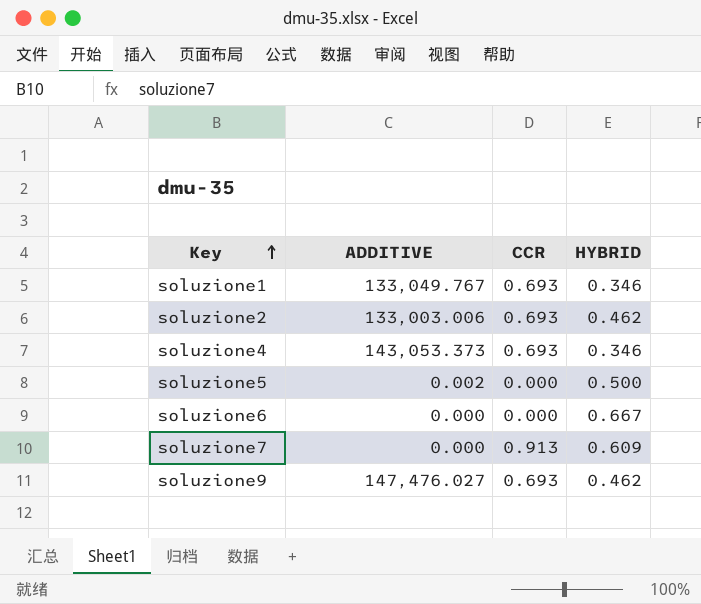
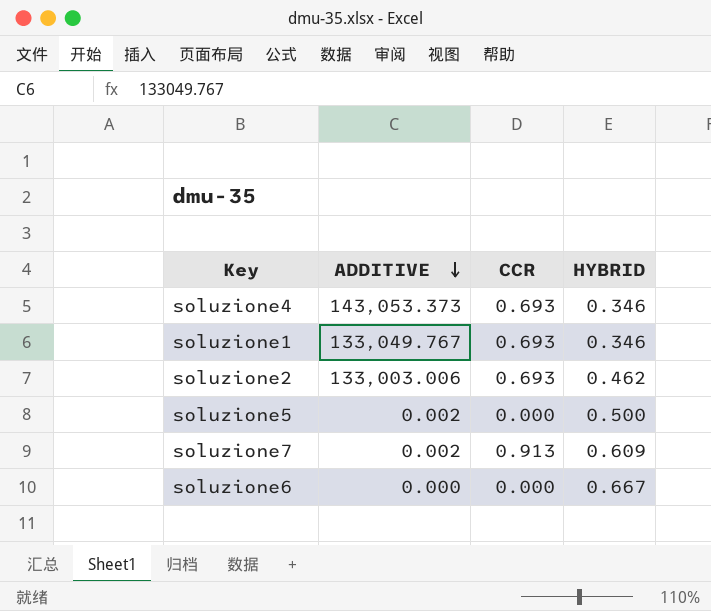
row order: Key ascending -> ADDITIVE descending
row soluzione9: 147,476.027 | 0.693 | 0.462 -> none
soluzione7 | ADDITIVE: 0.000 -> 0.002

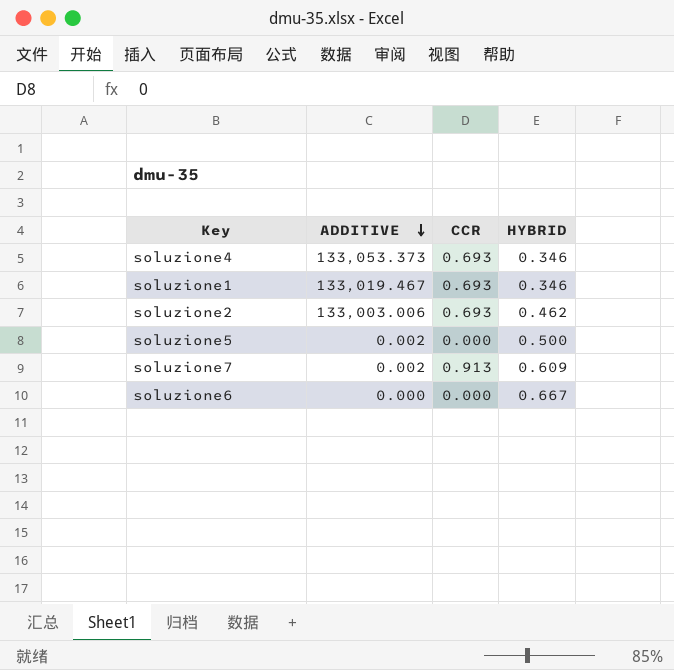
soluzione4 | ADDITIVE: 143,053.373 -> 133,053.373
soluzione1 | ADDITIVE: 133,049.767 -> 133,019.467

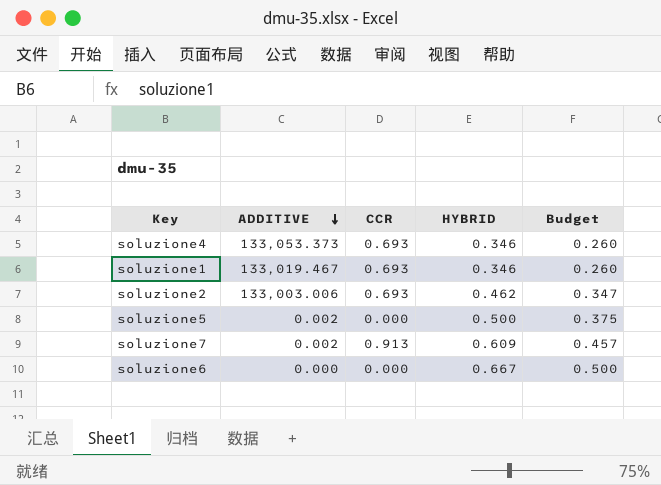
column Budget | formula: none -> [HYBRID] * 0.75

